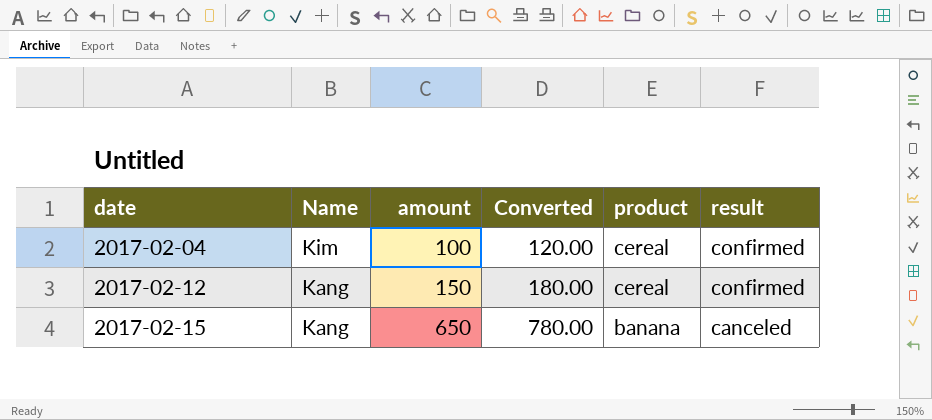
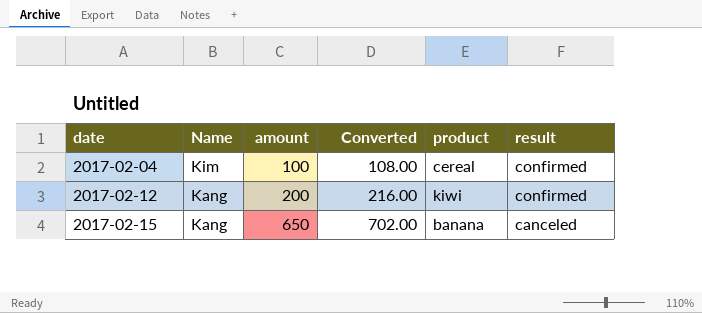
column Converted | formula: [amount] * 1.2 -> [amount] * 1.08
2017-02-12 | amount: 150 -> 200
2017-02-12 | product: cereal -> kiwi

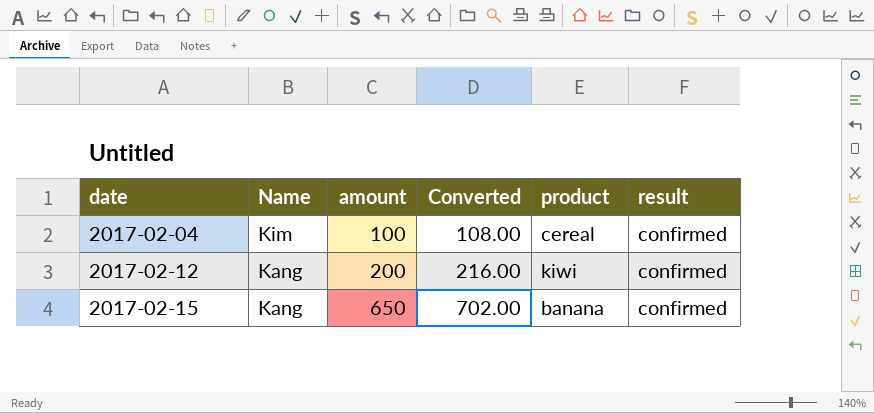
2017-02-15 | result: canceled -> confirmed

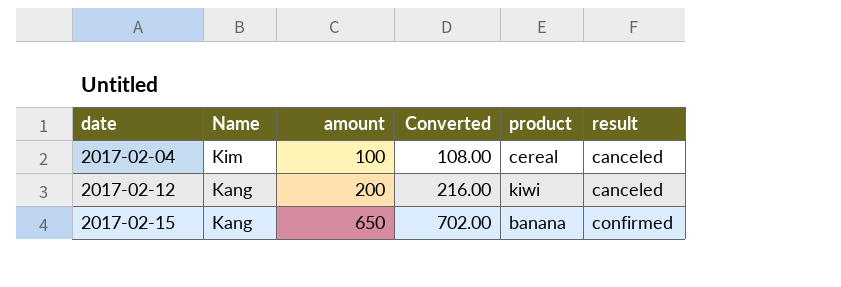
2017-02-04 | result: confirmed -> canceled
2017-02-12 | result: confirmed -> canceled

